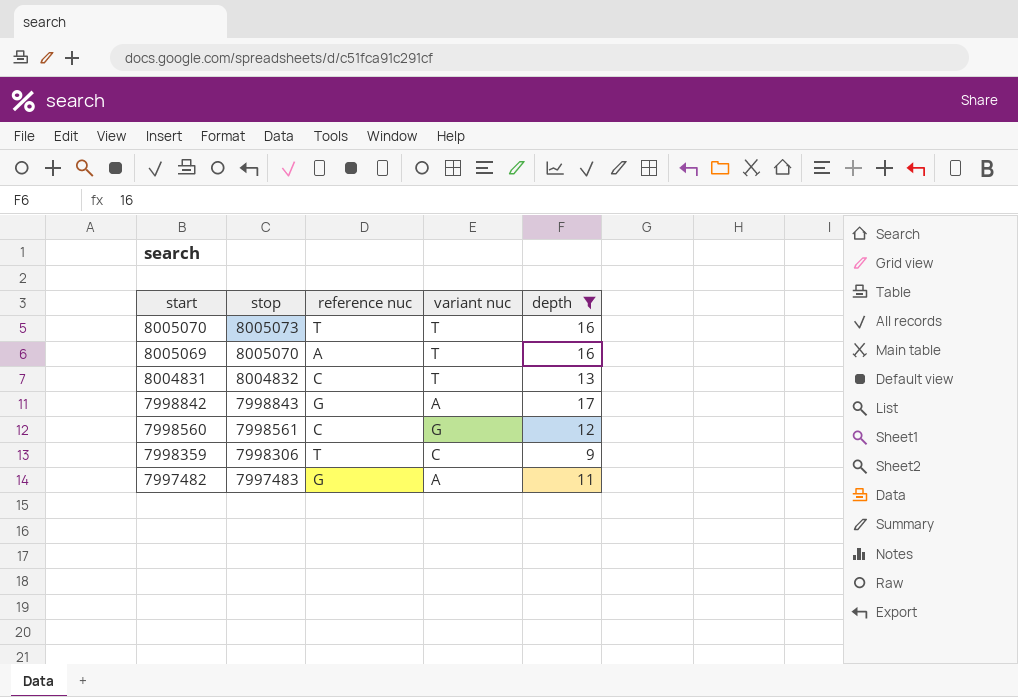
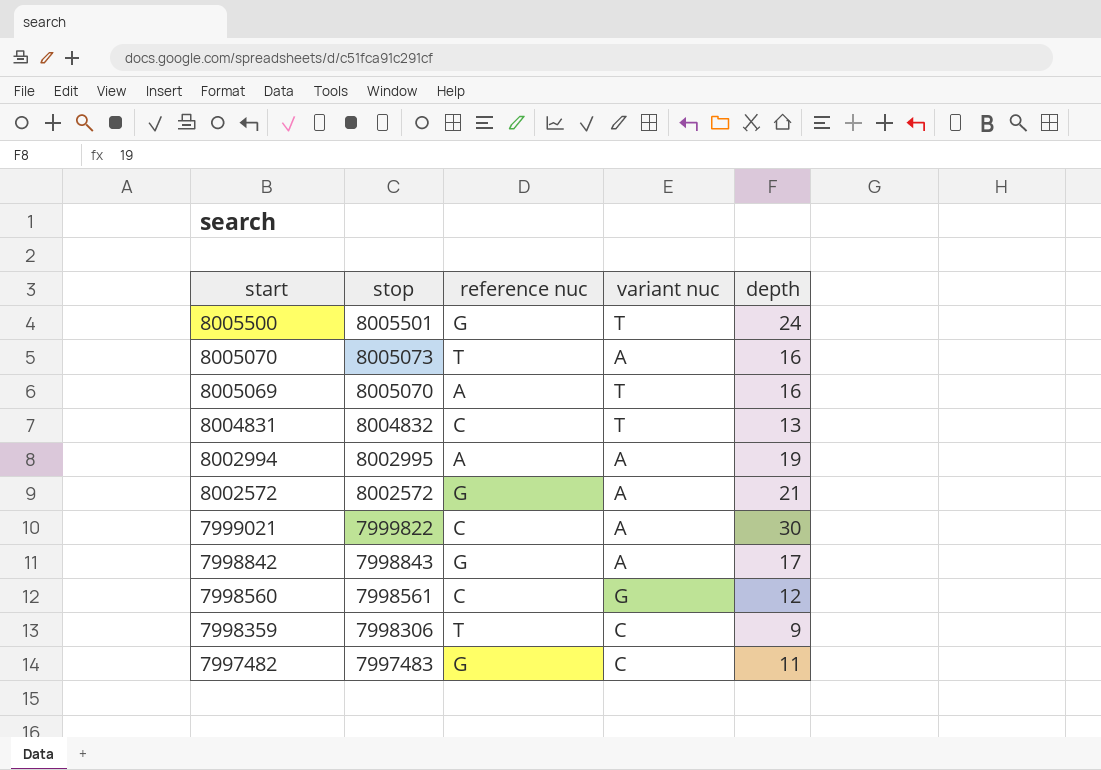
filter: depth <= 17 -> none
8005070 | variant nuc: T -> A
7997482 | variant nuc: A -> C

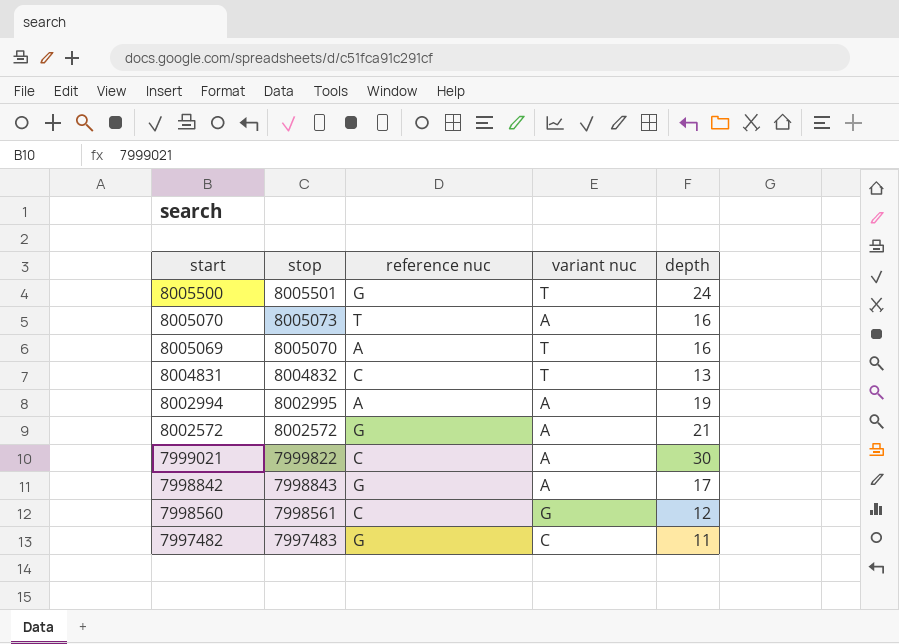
row 7998359: 7998306 | T | C | 9 -> none

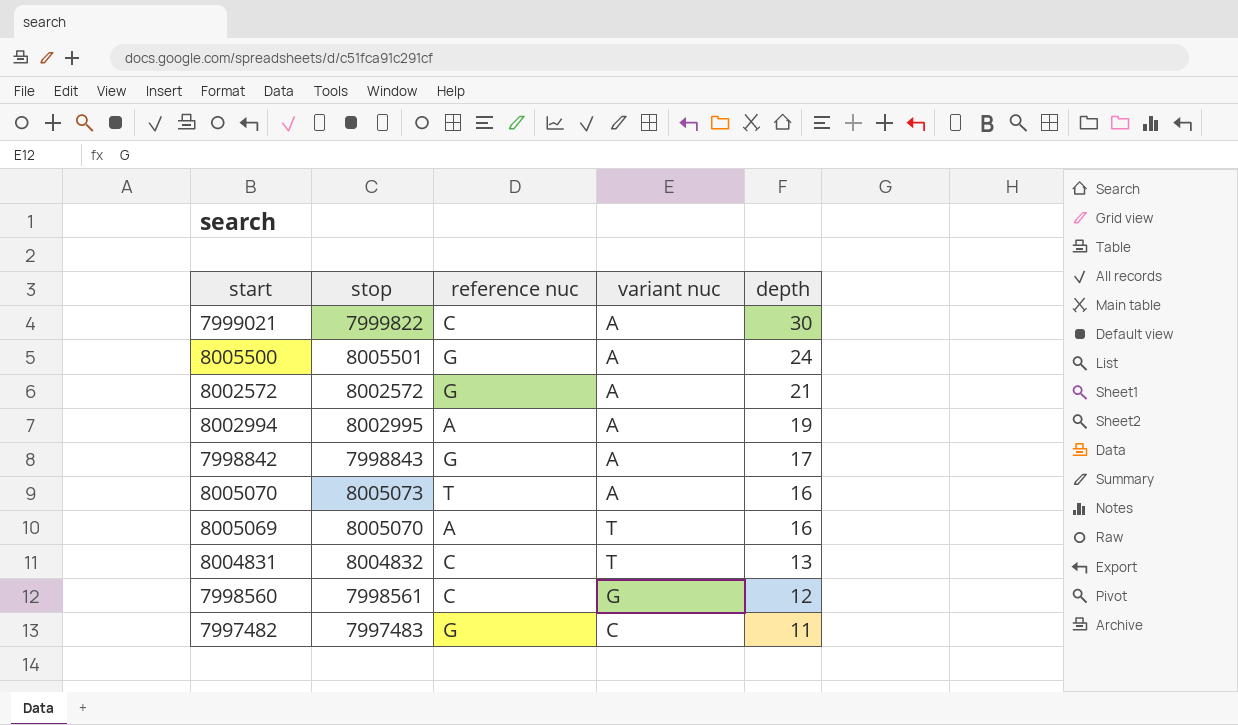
row order: start descending -> depth descending
8005500 | variant nuc: T -> A

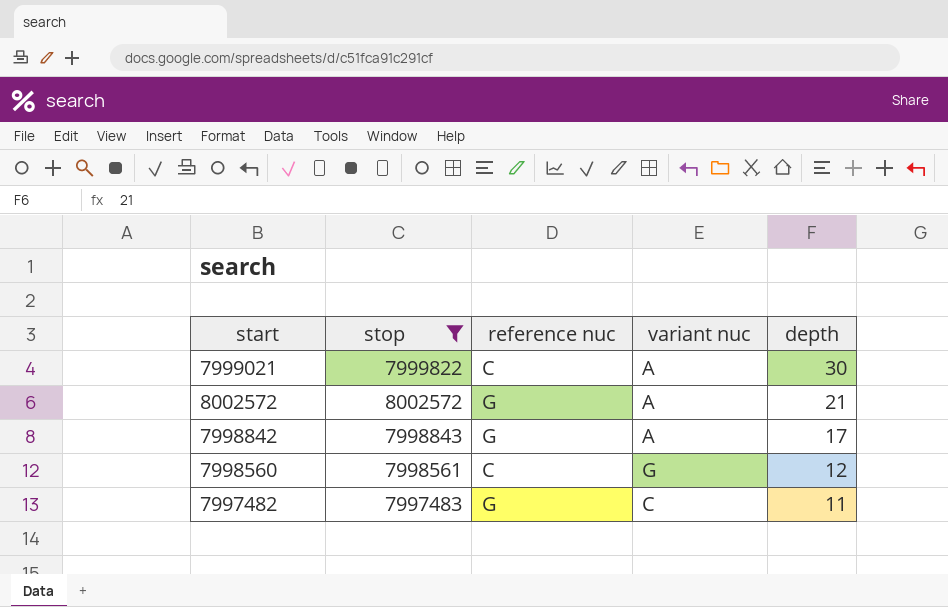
filter: none -> stop <= 8002572

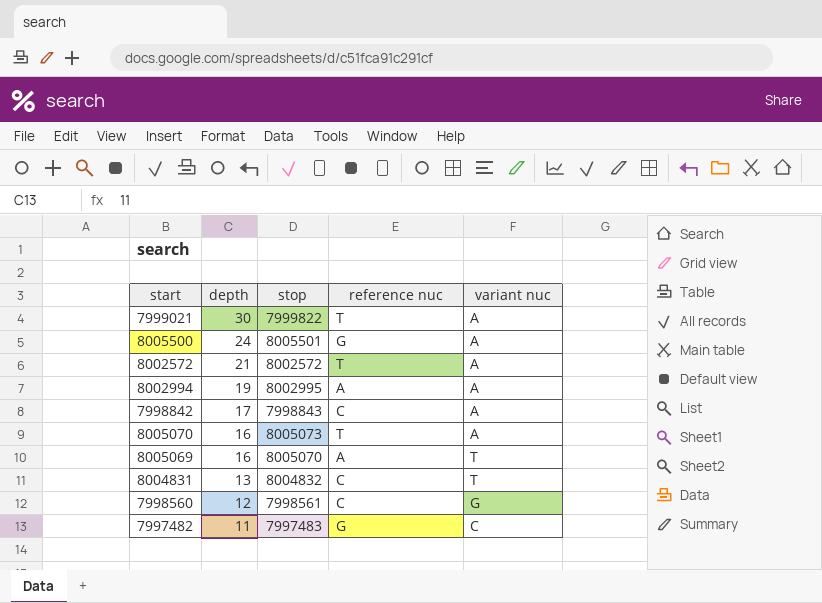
filter: stop <= 8002572 -> none
column depth | position: 5 -> 2
7999021 | reference nuc: C -> T
8002572 | reference nuc: G -> T
7998842 | reference nuc: G -> C

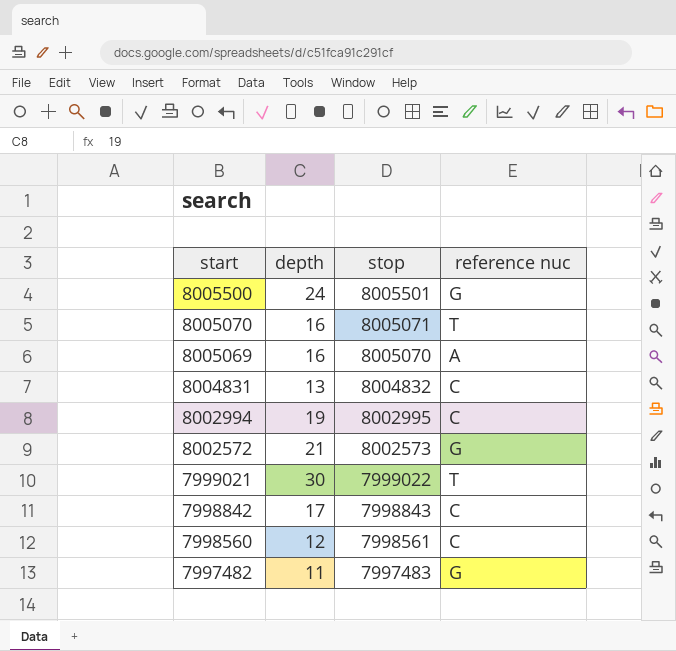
row order: depth descending -> start descending
column variant nuc | position: 5 -> none
8005070 | stop: 8005073 -> 8005071
8002994 | reference nuc: A -> C
8002572 | stop: 8002572 -> 8002573
8002572 | reference nuc: T -> G
7999021 | stop: 7999822 -> 7999022

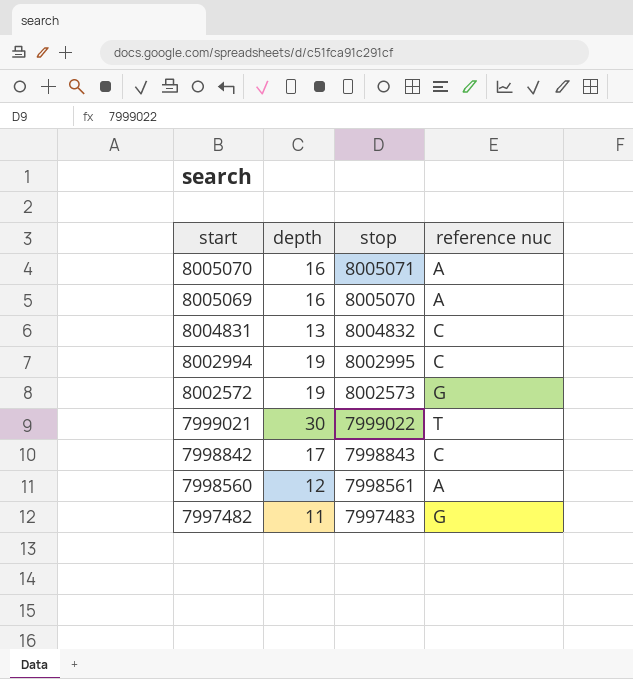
row 8005500: 24 | 8005501 | G -> none
8005070 | reference nuc: T -> A
8002572 | depth: 21 -> 19
7998560 | reference nuc: C -> A

